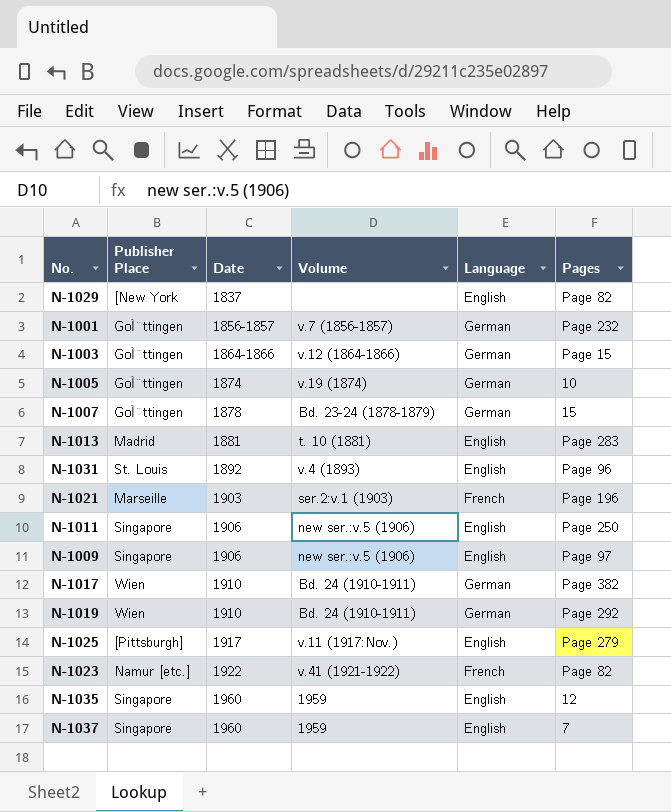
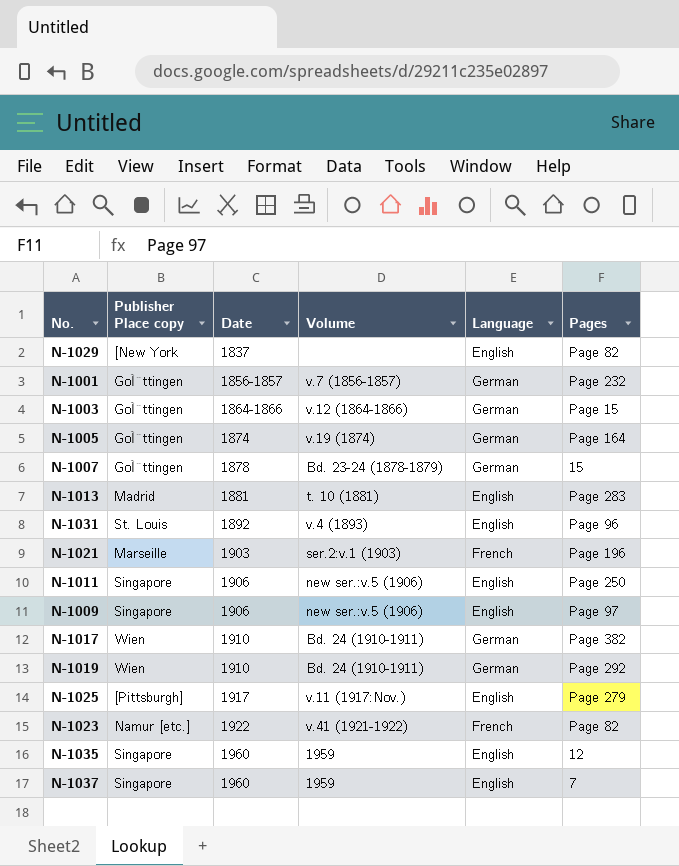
column name: Publisher Place -> Publisher Place copy
N-1005 | Pages: 10 -> Page 164

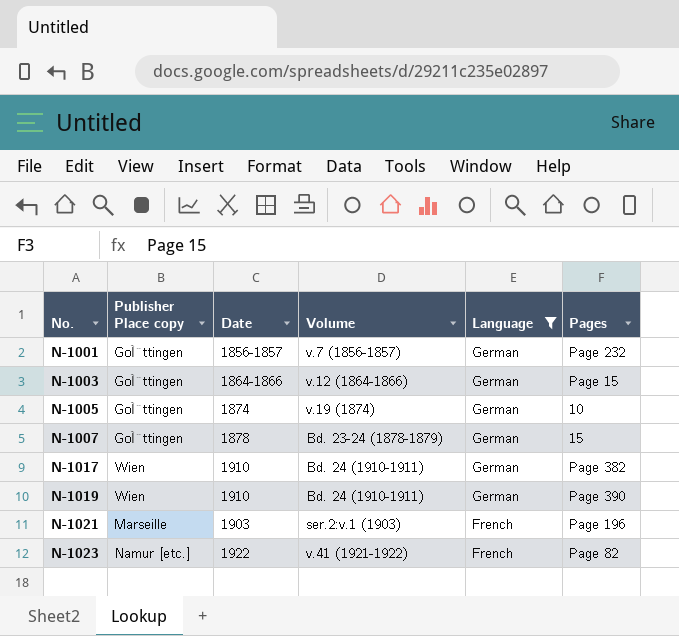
filter: none -> Language != English
row order: Date ascending -> No. ascending
N-1005 | Pages: Page 164 -> 10
N-1019 | Pages: Page 292 -> Page 390

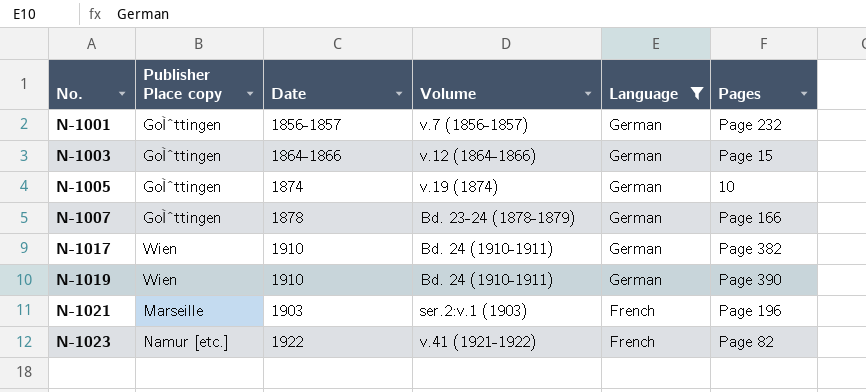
N-1007 | Pages: 15 -> Page 166

